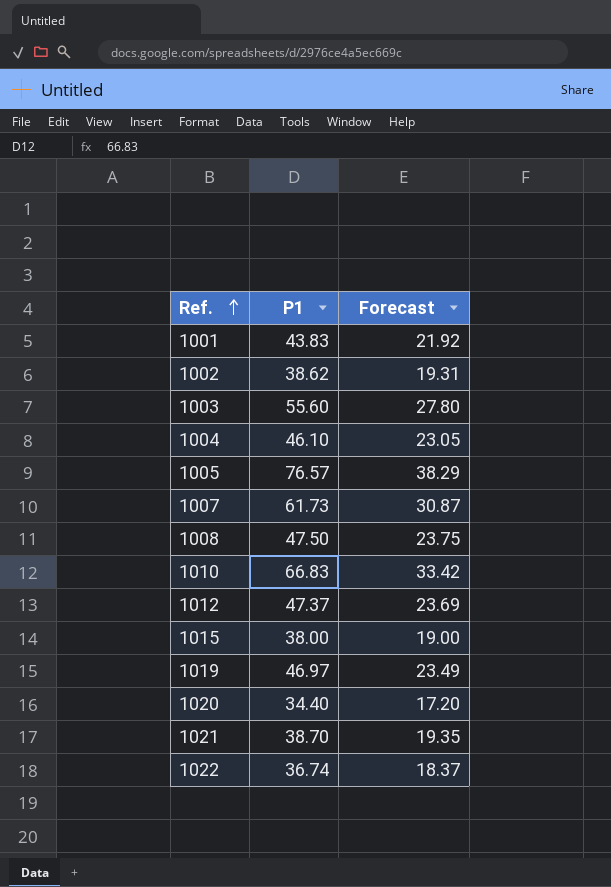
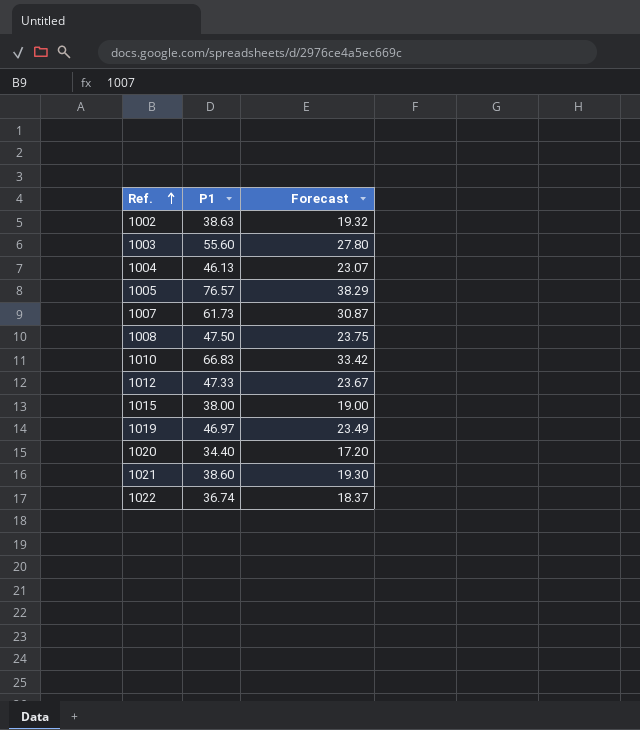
row 1001: 43.83 | 21.92 -> none
1002 | P1: 38.62 -> 38.63
1002 | Forecast: 19.31 -> 19.32
1004 | P1: 46.10 -> 46.13
1004 | Forecast: 23.05 -> 23.07
1012 | P1: 47.37 -> 47.33
1012 | Forecast: 23.69 -> 23.67
1021 | P1: 38.70 -> 38.60
1021 | Forecast: 19.35 -> 19.30

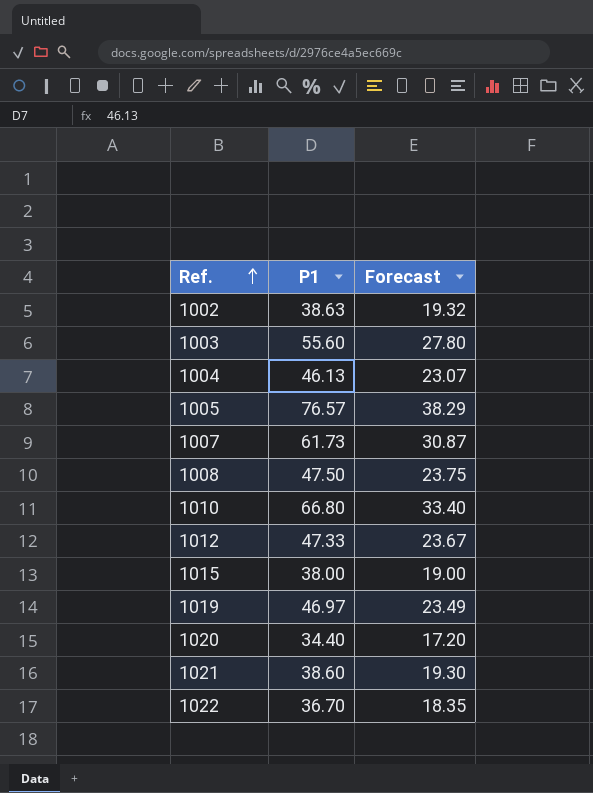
1010 | P1: 66.83 -> 66.80
1010 | Forecast: 33.42 -> 33.40
1022 | P1: 36.74 -> 36.70
1022 | Forecast: 18.37 -> 18.35

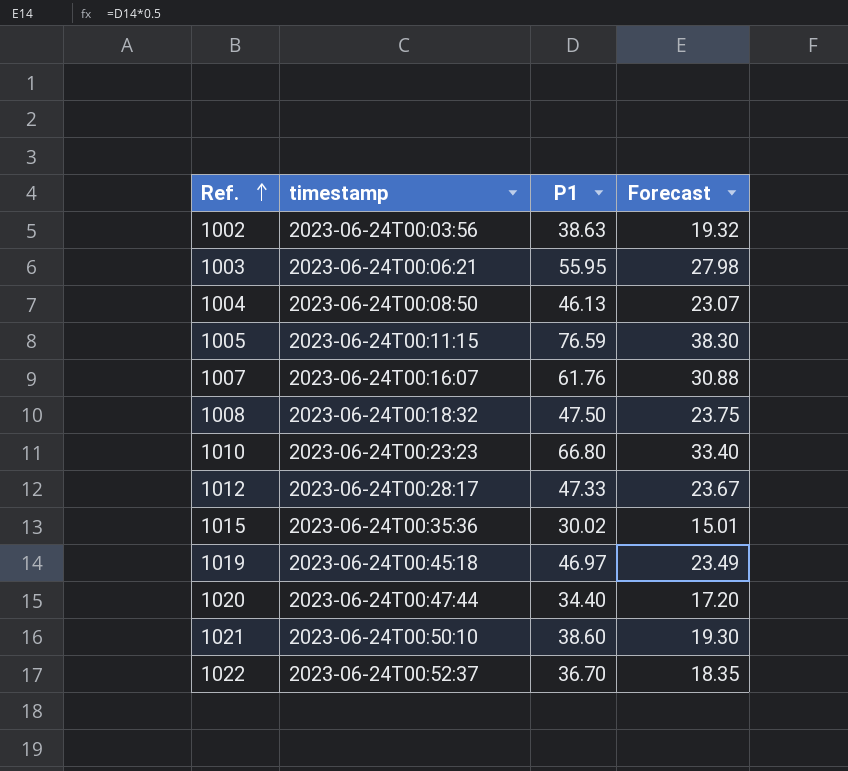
column timestamp | position: none -> 2
1003 | P1: 55.60 -> 55.95
1003 | Forecast: 27.80 -> 27.98
1005 | P1: 76.57 -> 76.59
1005 | Forecast: 38.29 -> 38.30
1007 | P1: 61.73 -> 61.76
1007 | Forecast: 30.87 -> 30.88
1015 | P1: 38.00 -> 30.02
1015 | Forecast: 19.00 -> 15.01

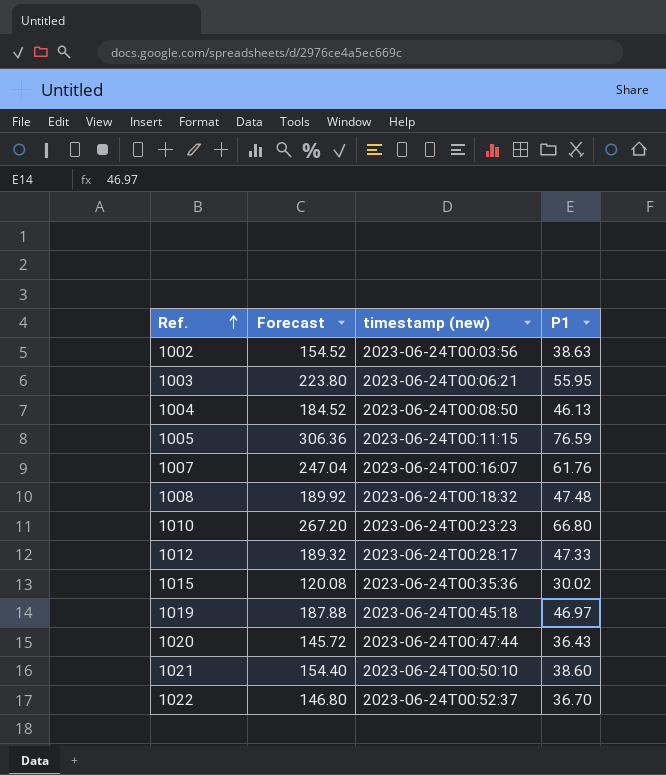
column Forecast | formula: [P1] * 0.5 -> [P1] * 4
column Forecast | position: 4 -> 2
column name: timestamp -> timestamp (new)
1008 | P1: 47.50 -> 47.48
1020 | P1: 34.40 -> 36.43

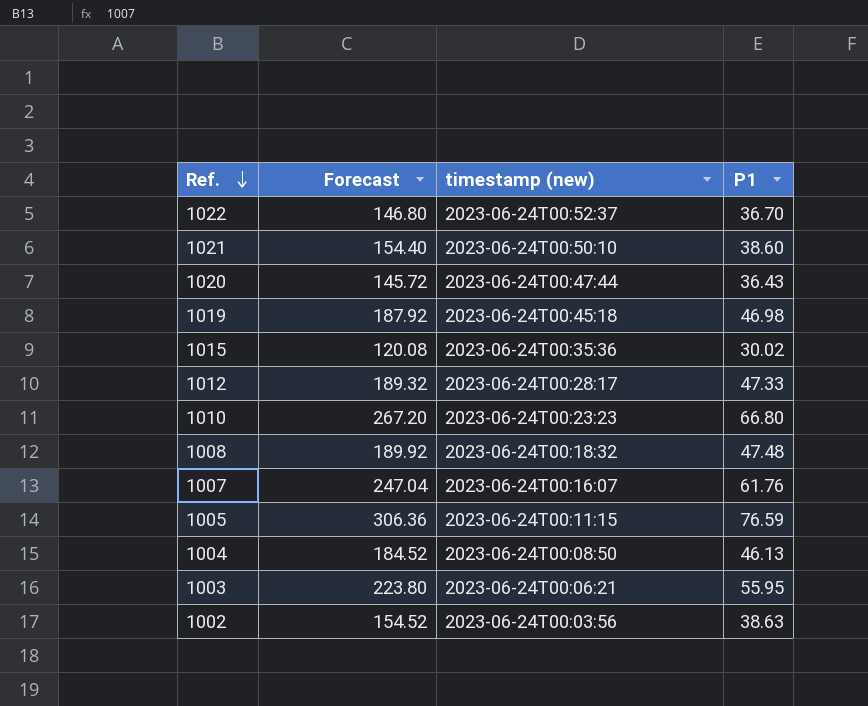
row order: Ref. ascending -> Ref. descending
1019 | Forecast: 187.88 -> 187.92
1019 | P1: 46.97 -> 46.98

